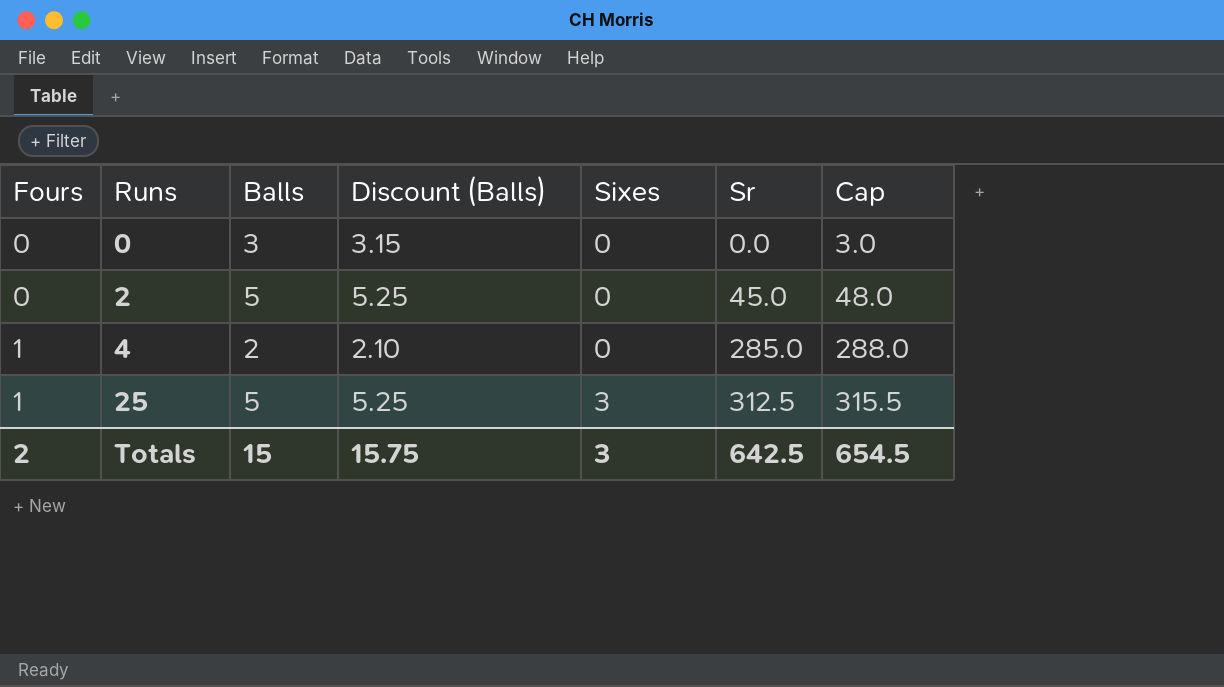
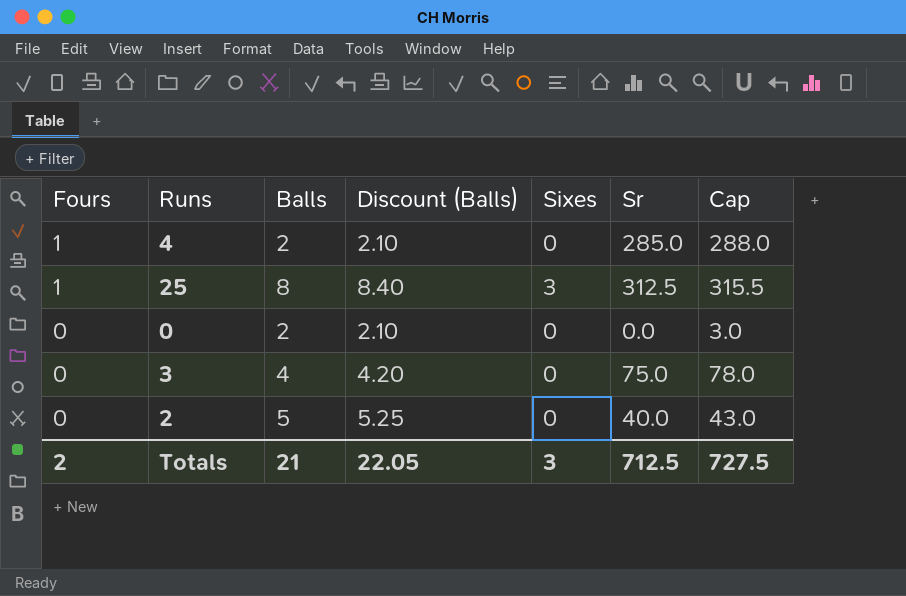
row order: Fours ascending -> Fours descending
25 | Balls: 5 -> 8
25 | Discount (Balls): 5.25 -> 8.40
0 | Balls: 3 -> 2
0 | Discount (Balls): 3.15 -> 2.10
row 3: none -> 0 | 4 | 4.20 | 0 | 75.0 | 78.0
2 | Sr: 45.0 -> 40.0
2 | Cap: 48.0 -> 43.0
Totals | Balls: 15 -> 21
Totals | Discount (Balls): 15.75 -> 22.05
Totals | Sr: 642.5 -> 712.5
Totals | Cap: 654.5 -> 727.5

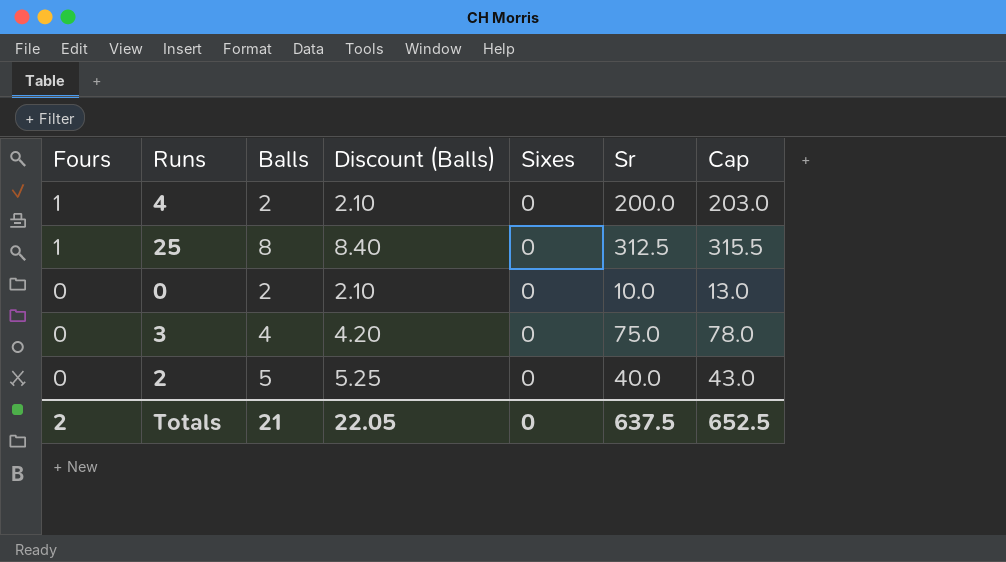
4 | Sr: 285.0 -> 200.0
4 | Cap: 288.0 -> 203.0
25 | Sixes: 3 -> 0
0 | Sr: 0.0 -> 10.0
0 | Cap: 3.0 -> 13.0
Totals | Sixes: 3 -> 0
Totals | Sr: 712.5 -> 637.5
Totals | Cap: 727.5 -> 652.5

